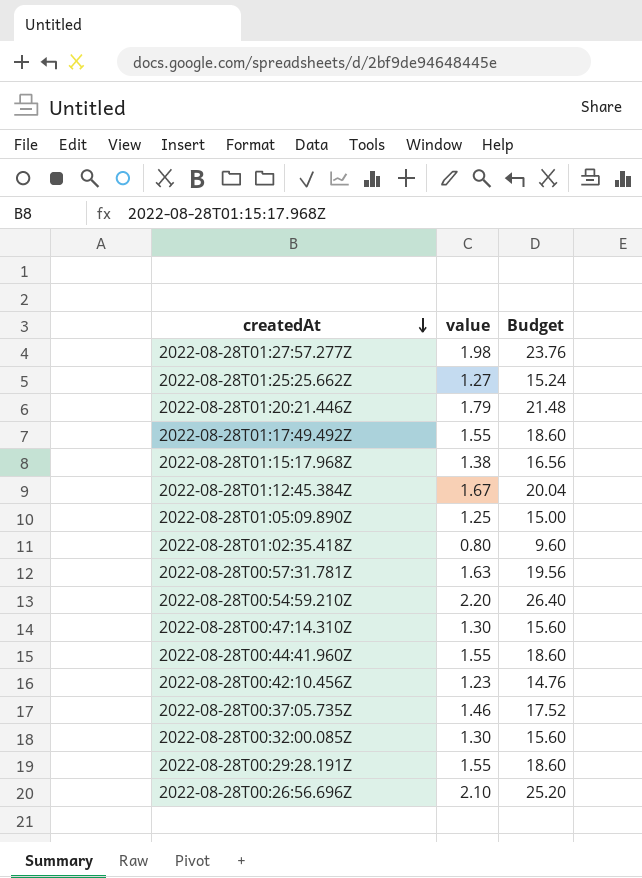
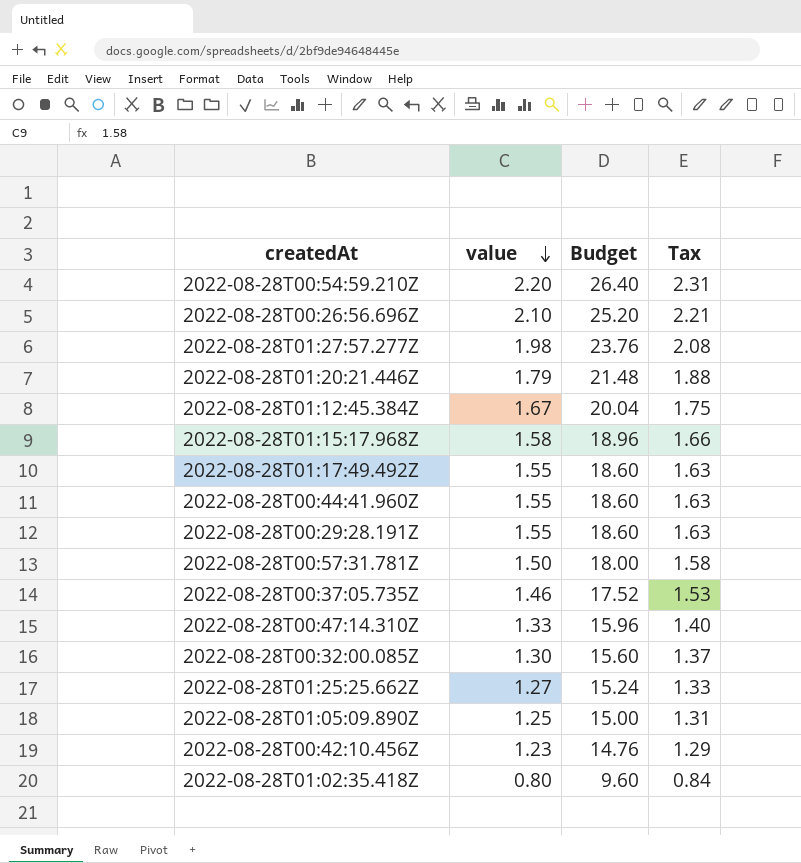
row order: createdAt descending -> value descending
column Tax | formula: none -> [value] * 1.05
2022-08-28T01:15:17.968Z | value: 1.38 -> 1.58
2022-08-28T01:15:17.968Z | Budget: 16.56 -> 18.96
2022-08-28T00:57:31.781Z | value: 1.63 -> 1.50
2022-08-28T00:57:31.781Z | Budget: 19.56 -> 18.00
2022-08-28T00:47:14.310Z | value: 1.30 -> 1.33
2022-08-28T00:47:14.310Z | Budget: 15.60 -> 15.96

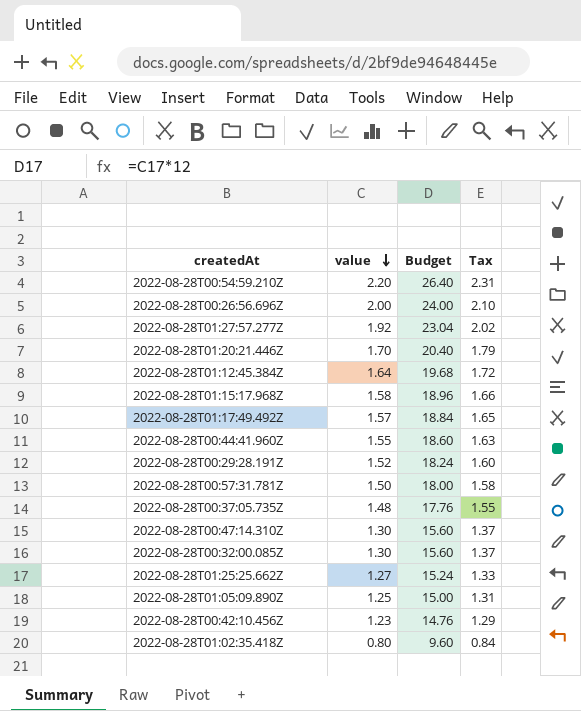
2022-08-28T00:26:56.696Z | value: 2.10 -> 2.00
2022-08-28T00:26:56.696Z | Budget: 25.20 -> 24.00
2022-08-28T00:26:56.696Z | Tax: 2.21 -> 2.10
2022-08-28T01:27:57.277Z | value: 1.98 -> 1.92
2022-08-28T01:27:57.277Z | Budget: 23.76 -> 23.04
2022-08-28T01:27:57.277Z | Tax: 2.08 -> 2.02
2022-08-28T01:20:21.446Z | value: 1.79 -> 1.70
2022-08-28T01:20:21.446Z | Budget: 21.48 -> 20.40
2022-08-28T01:20:21.446Z | Tax: 1.88 -> 1.79
2022-08-28T01:12:45.384Z | value: 1.67 -> 1.64
2022-08-28T01:12:45.384Z | Budget: 20.04 -> 19.68
2022-08-28T01:12:45.384Z | Tax: 1.75 -> 1.72
2022-08-28T01:17:49.492Z | value: 1.55 -> 1.57
2022-08-28T01:17:49.492Z | Budget: 18.60 -> 18.84
2022-08-28T01:17:49.492Z | Tax: 1.63 -> 1.65
2022-08-28T00:29:28.191Z | value: 1.55 -> 1.52
2022-08-28T00:29:28.191Z | Budget: 18.60 -> 18.24
2022-08-28T00:29:28.191Z | Tax: 1.63 -> 1.60
2022-08-28T00:37:05.735Z | value: 1.46 -> 1.48
2022-08-28T00:37:05.735Z | Budget: 17.52 -> 17.76
2022-08-28T00:37:05.735Z | Tax: 1.53 -> 1.55
2022-08-28T00:47:14.310Z | value: 1.33 -> 1.30
2022-08-28T00:47:14.310Z | Budget: 15.96 -> 15.60
2022-08-28T00:47:14.310Z | Tax: 1.40 -> 1.37

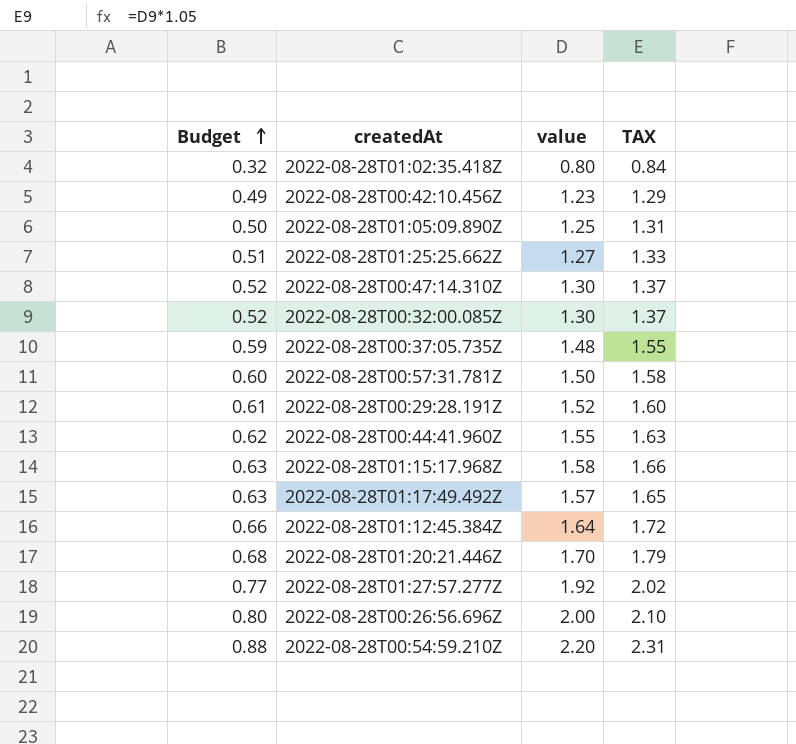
row order: value descending -> Budget ascending
column Budget | formula: [value] * 12 -> [value] * 0.4
column Budget | position: 3 -> 1
column name: Tax -> TAX

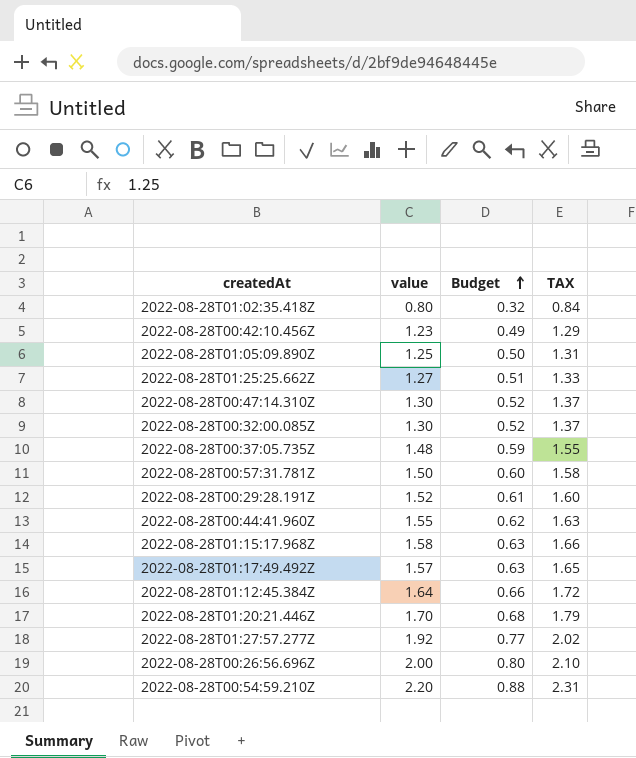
column Budget | position: 1 -> 3

